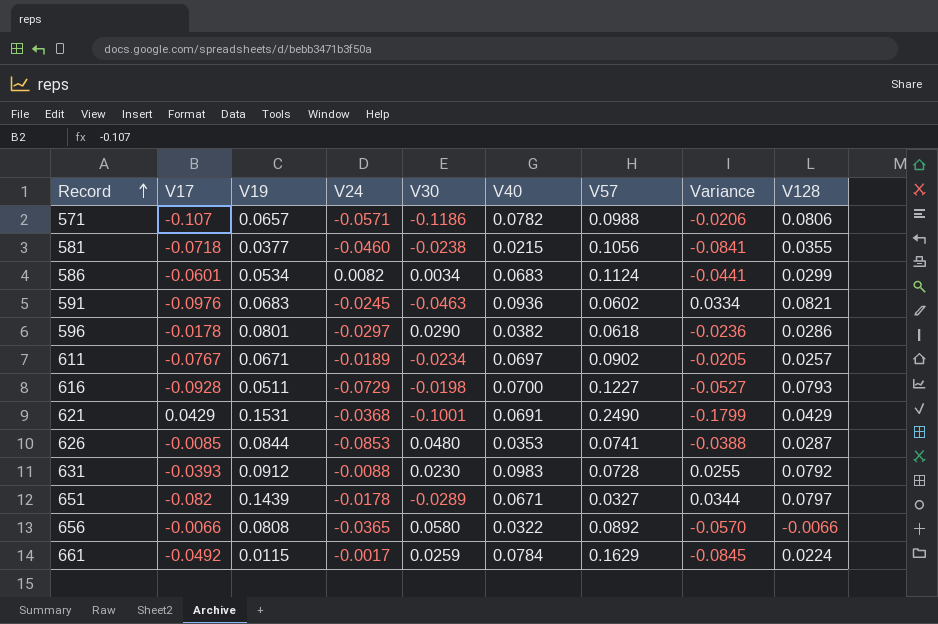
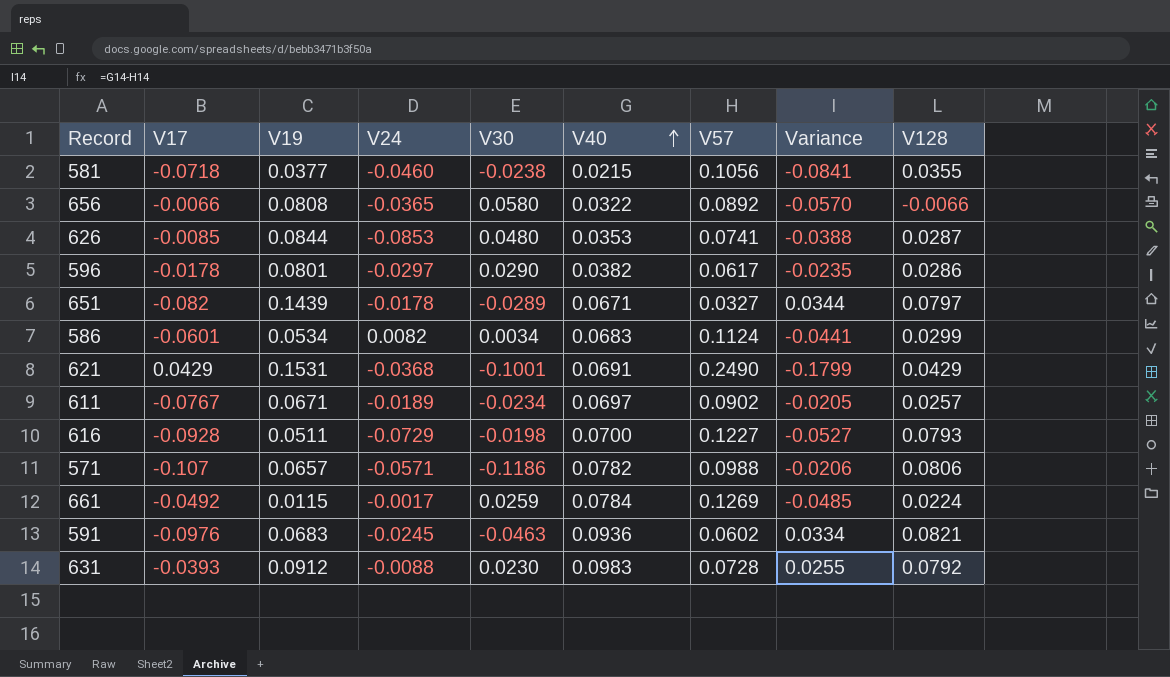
row order: Record ascending -> V40 ascending
596 | V57: 0.0618 -> 0.0617
596 | Variance: -0.0236 -> -0.0235
661 | V57: 0.1629 -> 0.1269
661 | Variance: -0.0845 -> -0.0485

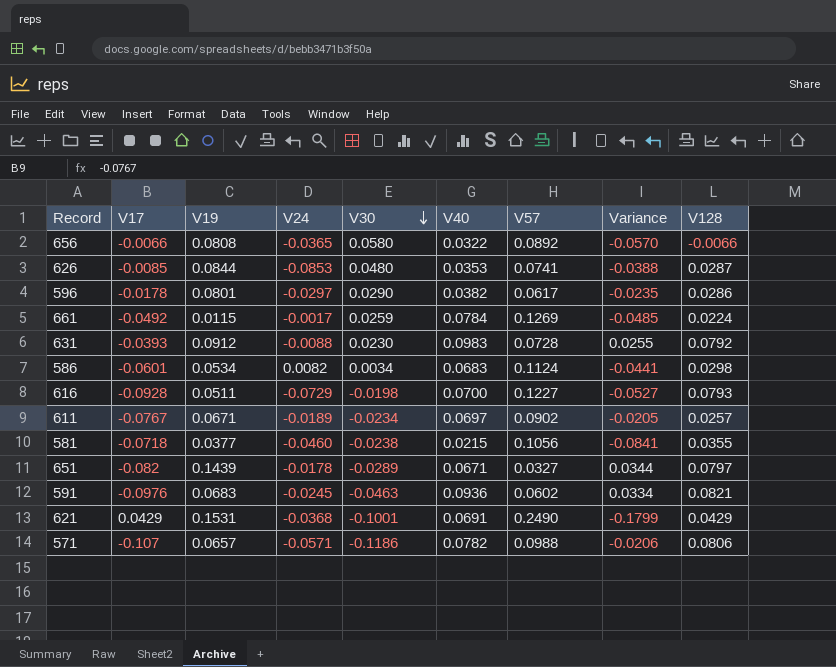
row order: V40 ascending -> V30 descending
586 | V128: 0.0299 -> 0.0298

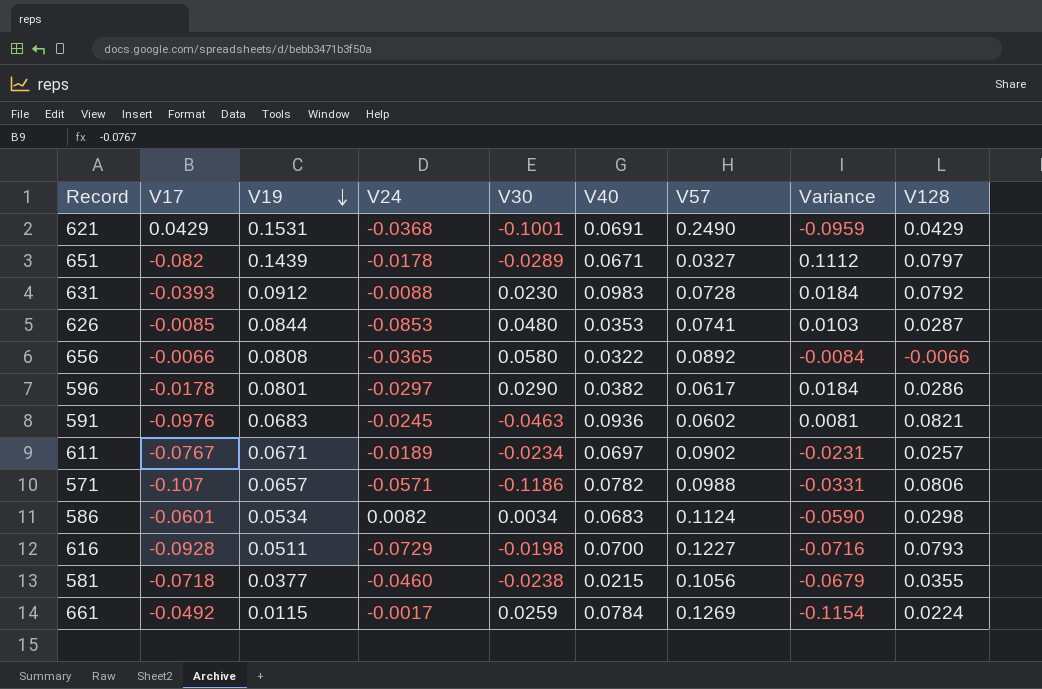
row order: V30 descending -> V19 descending
column Variance | formula: [V40] - [V57] -> [V19] - [V57]

